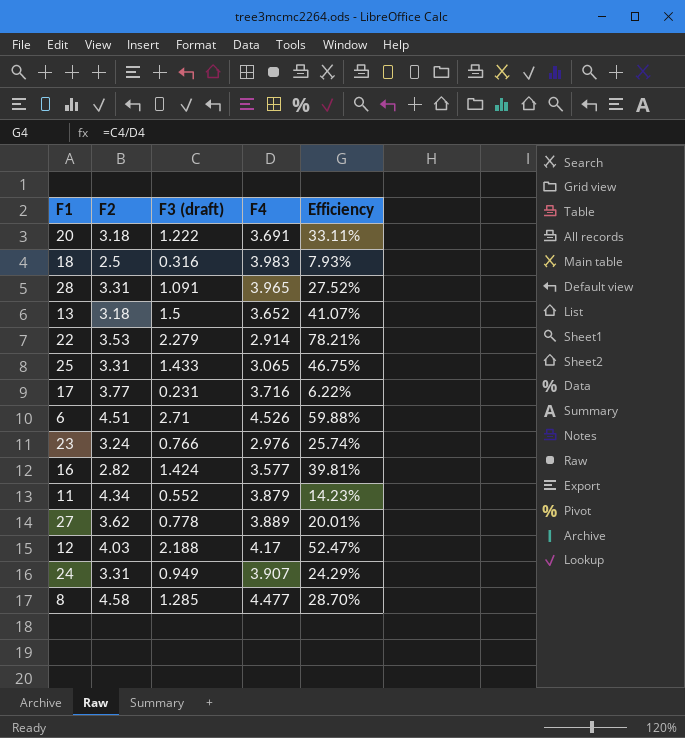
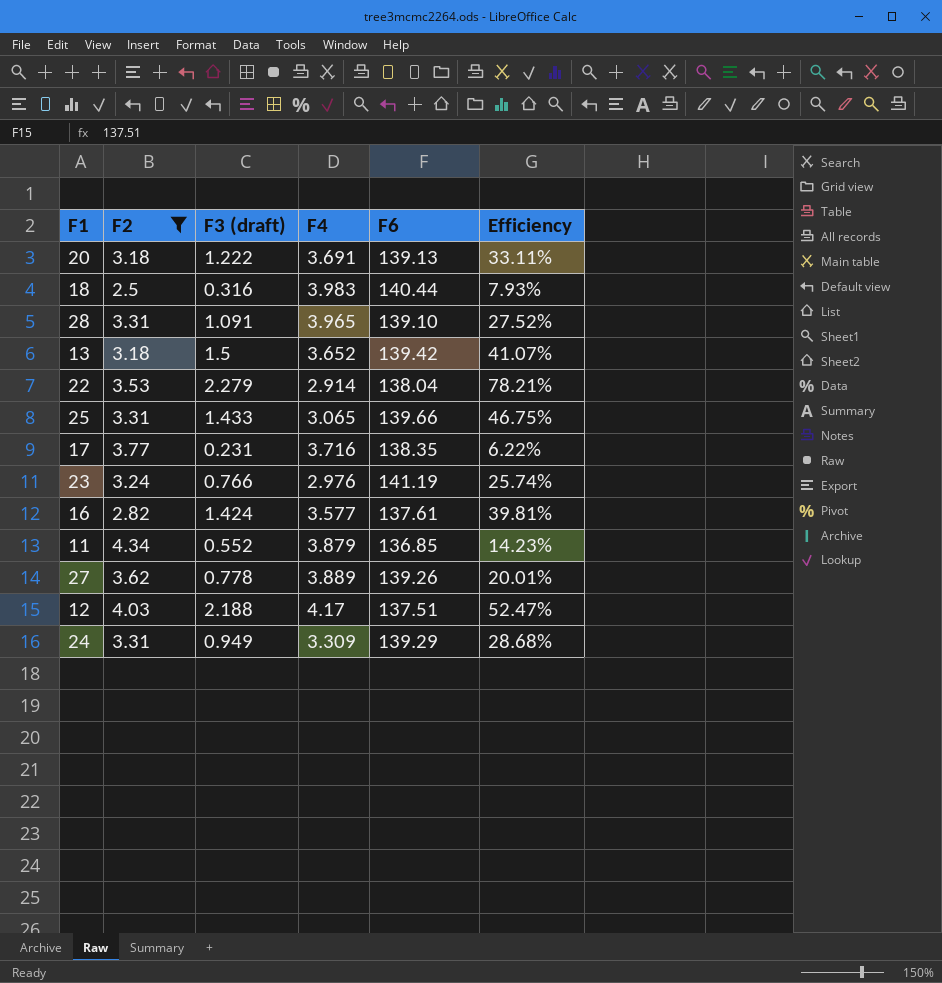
filter: none -> F2 <= 4.34
column F6 | position: none -> 5
24 | F4: 3.907 -> 3.309
24 | Efficiency: 24.29% -> 28.68%

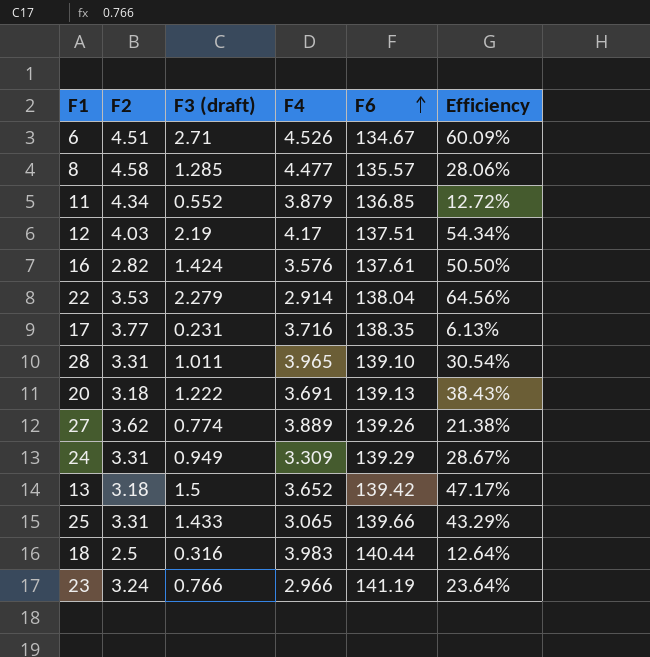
filter: F2 <= 4.34 -> none
row order: none -> F6 ascending
column Efficiency | formula: [F3 (draft)] / [F4] -> [F3 (draft)] / [F2]
12 | F3 (draft): 2.188 -> 2.19
16 | F4: 3.577 -> 3.576
28 | F3 (draft): 1.091 -> 1.011
27 | F3 (draft): 0.778 -> 0.774
23 | F4: 2.976 -> 2.966

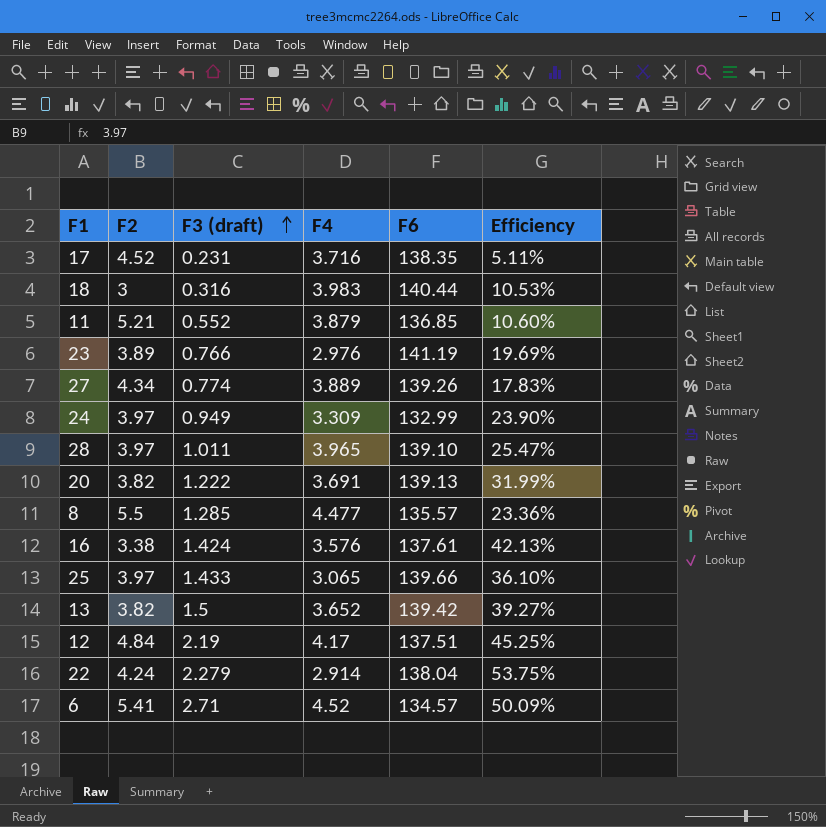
row order: F6 ascending -> F3 (draft) ascending
17 | F2: 3.77 -> 4.52
17 | Efficiency: 6.13% -> 5.11%
18 | F2: 2.5 -> 3
18 | Efficiency: 12.64% -> 10.53%
11 | F2: 4.34 -> 5.21
11 | Efficiency: 12.72% -> 10.60%
23 | F2: 3.24 -> 3.89
23 | F4: 2.966 -> 2.976
23 | Efficiency: 23.64% -> 19.69%
27 | F2: 3.62 -> 4.34
27 | Efficiency: 21.38% -> 17.83%
24 | F2: 3.31 -> 3.97
24 | F6: 139.29 -> 132.99
24 | Efficiency: 28.67% -> 23.90%
28 | F2: 3.31 -> 3.97
28 | Efficiency: 30.54% -> 25.47%
20 | F2: 3.18 -> 3.82
20 | Efficiency: 38.43% -> 31.99%
8 | F2: 4.58 -> 5.5
8 | Efficiency: 28.06% -> 23.36%
16 | F2: 2.82 -> 3.38
16 | Efficiency: 50.50% -> 42.13%
25 | F2: 3.31 -> 3.97
25 | Efficiency: 43.29% -> 36.10%
13 | F2: 3.18 -> 3.82
13 | Efficiency: 47.17% -> 39.27%
12 | F2: 4.03 -> 4.84
12 | Efficiency: 54.34% -> 45.25%
22 | F2: 3.53 -> 4.24
22 | Efficiency: 64.56% -> 53.75%
6 | F2: 4.51 -> 5.41
6 | F4: 4.526 -> 4.52
6 | F6: 134.67 -> 134.57
6 | Efficiency: 60.09% -> 50.09%

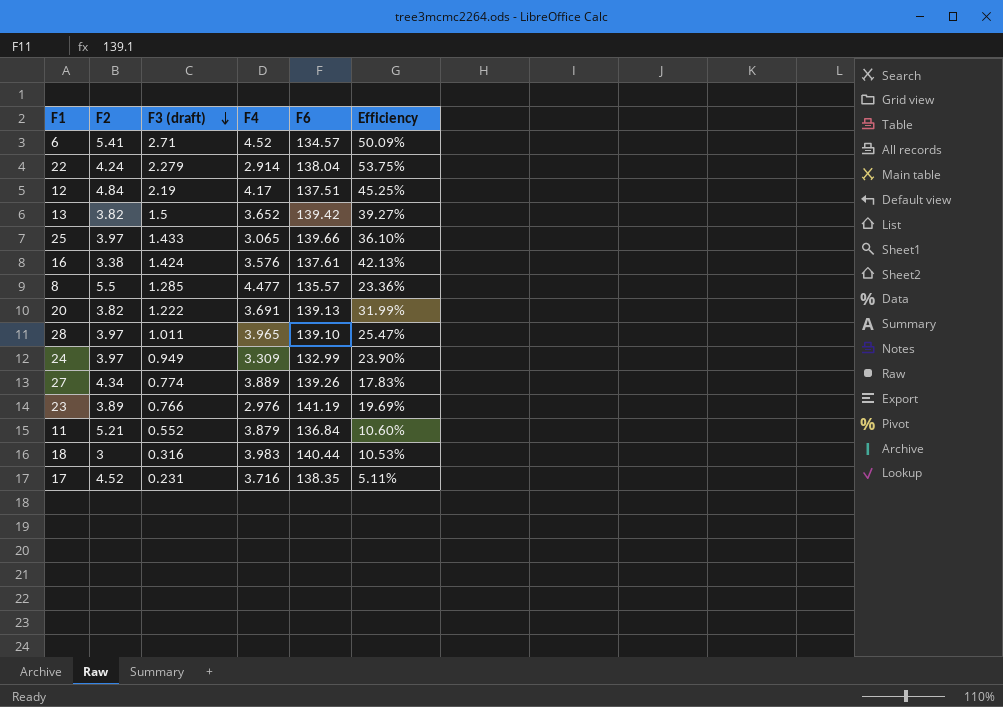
row order: F3 (draft) ascending -> F3 (draft) descending
11 | F6: 136.85 -> 136.84

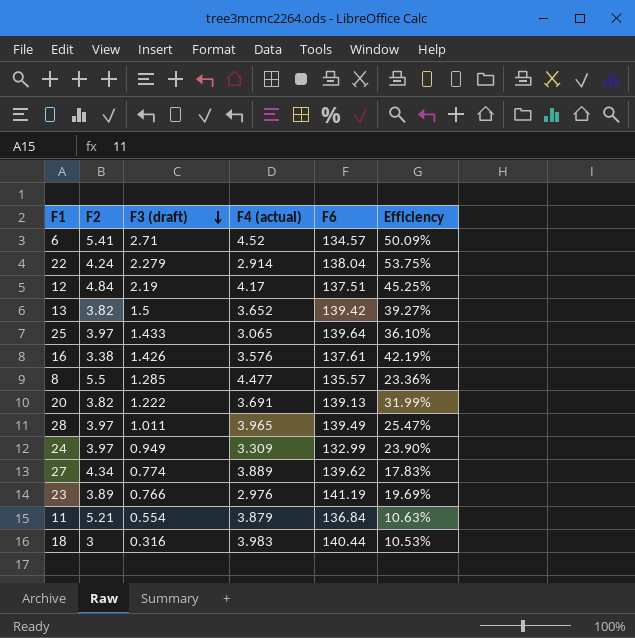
column name: F4 -> F4 (actual)
row 17: 4.52 | 0.231 | 3.716 | 138.35 | 5.11% -> none
25 | F6: 139.66 -> 139.64
16 | F3 (draft): 1.424 -> 1.426
16 | Efficiency: 42.13% -> 42.19%
28 | F6: 139.10 -> 139.49
27 | F6: 139.26 -> 139.62
11 | F3 (draft): 0.552 -> 0.554
11 | Efficiency: 10.60% -> 10.63%

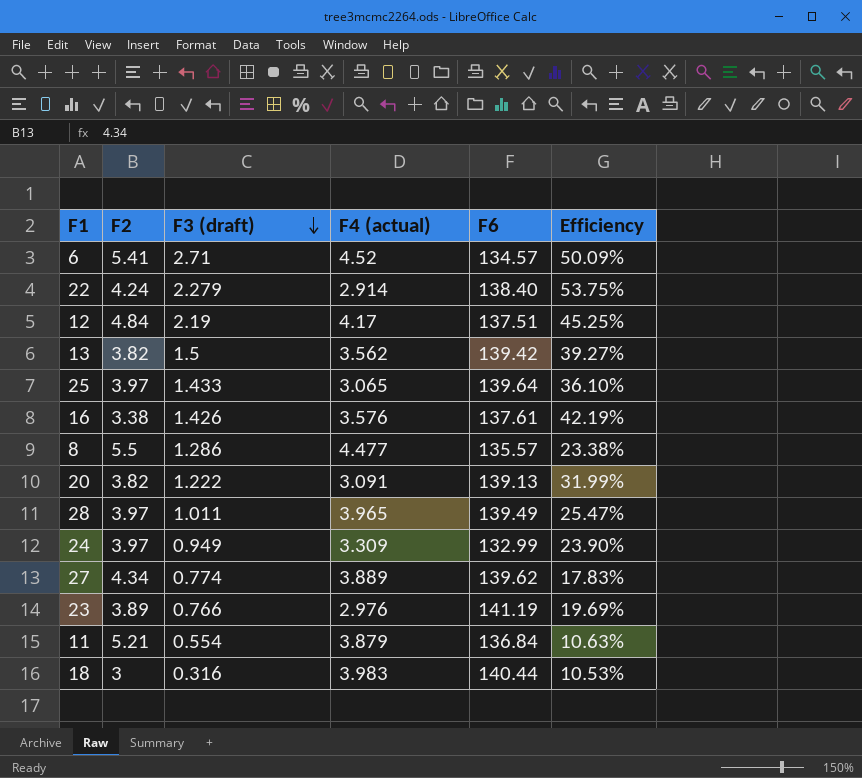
22 | F6: 138.04 -> 138.40
13 | F4 (actual): 3.652 -> 3.562
8 | F3 (draft): 1.285 -> 1.286
8 | Efficiency: 23.36% -> 23.38%
20 | F4 (actual): 3.691 -> 3.091

